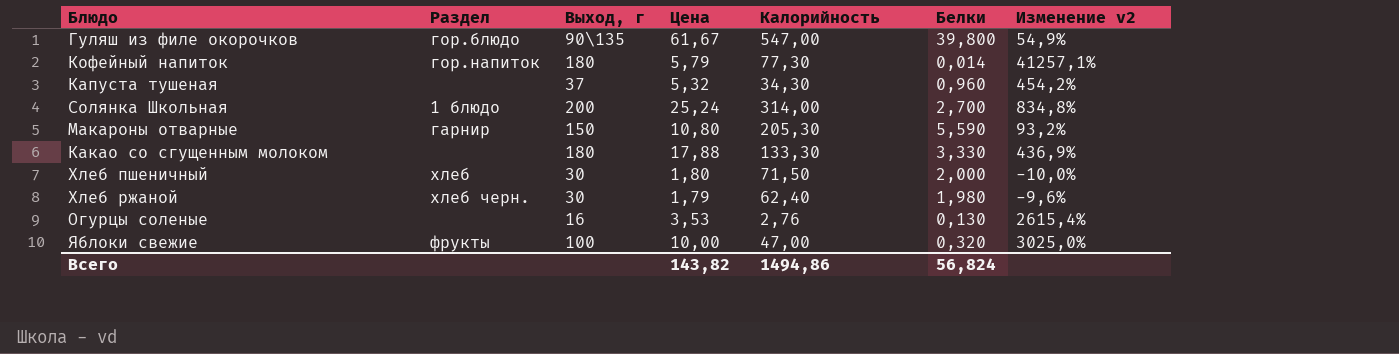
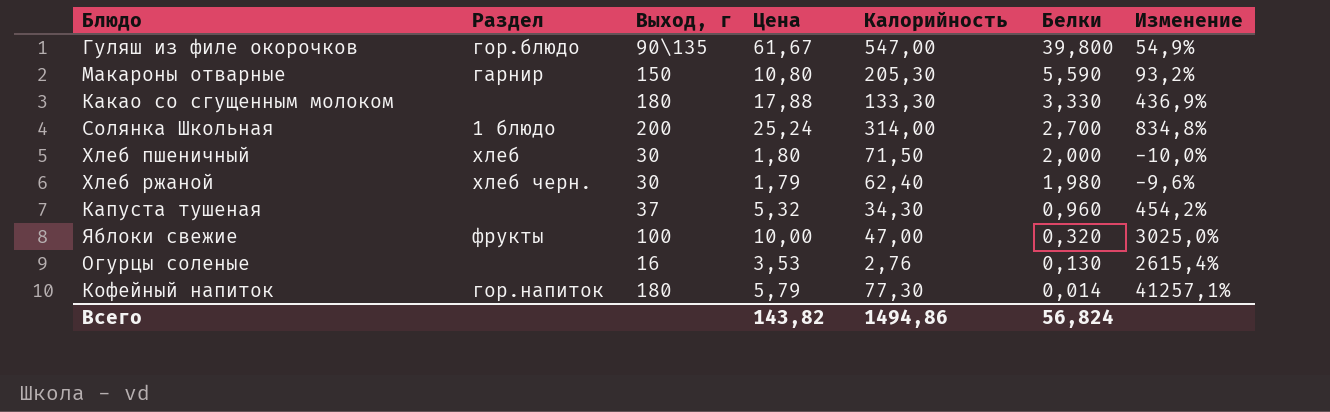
row order: none -> Белки descending
column name: Изменение v2 -> Изменение

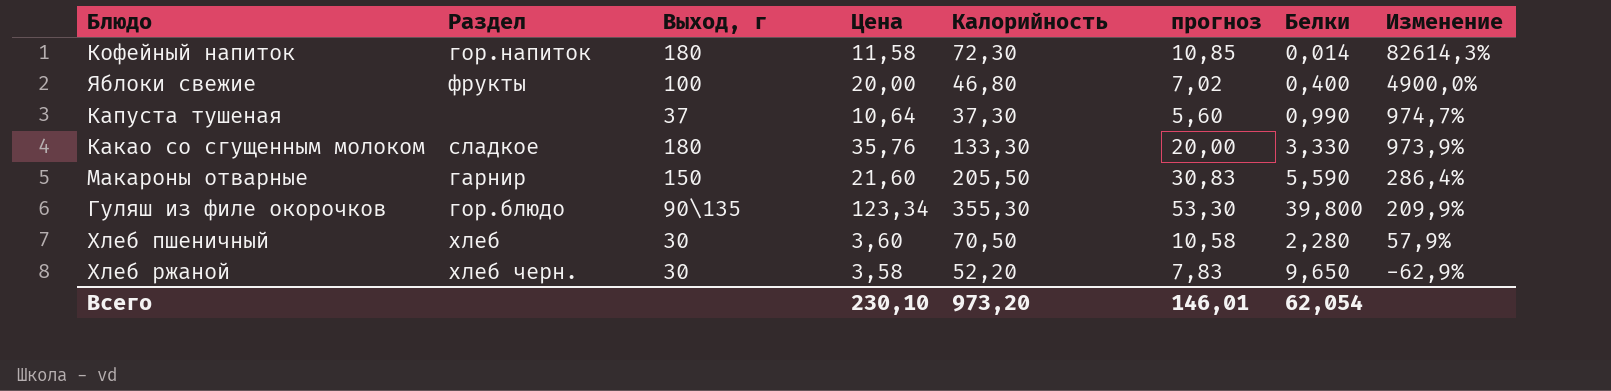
row order: Белки descending -> Изменение descending
column прогноз | formula: none -> [Калорийность] * 0,15
row Солянка Школьная: 1 блюдо | 200 | 25,24 | 314,00 | 2,700 | 834,8% -> none
row Огурцы соленые: none | 16 | 3,53 | 2,76 | 0,130 | 2615,4% -> none
Кофейный напиток | Цена: 5,79 -> 11,58
Кофейный напиток | Калорийность: 77,30 -> 72,30
Кофейный напиток | Изменение: 41257,1% -> 82614,3%
Яблоки свежие | Цена: 10,00 -> 20,00
Яблоки свежие | Калорийность: 47,00 -> 46,80
Яблоки свежие | Белки: 0,320 -> 0,400
Яблоки свежие | Изменение: 3025,0% -> 4900,0%
Капуста тушеная | Цена: 5,32 -> 10,64
Капуста тушеная | Калорийность: 34,30 -> 37,30
Капуста тушеная | Белки: 0,960 -> 0,990
Капуста тушеная | Изменение: 454,2% -> 974,7%
Какао со сгущенным молоком | Раздел: none -> сладкое
Какао со сгущенным молоком | Цена: 17,88 -> 35,76
Какао со сгущенным молоком | Изменение: 436,9% -> 973,9%
Макароны отварные | Цена: 10,80 -> 21,60
Макароны отварные | Калорийность: 205,30 -> 205,50
Макароны отварные | Изменение: 93,2% -> 286,4%
Гуляш из филе окорочков | Цена: 61,67 -> 123,34
Гуляш из филе окорочков | Калорийность: 547,00 -> 355,30
Гуляш из филе окорочков | Изменение: 54,9% -> 209,9%
Хлеб пшеничный | Цена: 1,80 -> 3,60
Хлеб пшеничный | Калорийность: 71,50 -> 70,50
Хлеб пшеничный | Белки: 2,000 -> 2,280
Хлеб пшеничный | Изменение: -10,0% -> 57,9%
Хлеб ржаной | Цена: 1,79 -> 3,58
Хлеб ржаной | Калорийность: 62,40 -> 52,20
Хлеб ржаной | Белки: 1,980 -> 9,650
Хлеб ржаной | Изменение: -9,6% -> -62,9%
Всего | Цена: 143,82 -> 230,10
Всего | Калорийность: 1494,86 -> 973,20
Всего | Белки: 56,824 -> 62,054

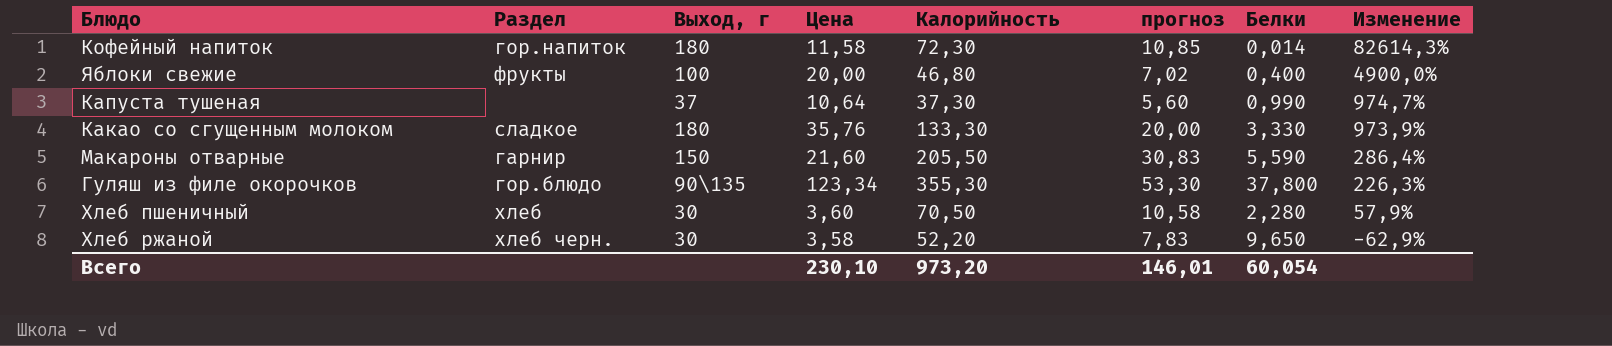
Гуляш из филе окорочков | Белки: 39,800 -> 37,800
Гуляш из филе окорочков | Изменение: 209,9% -> 226,3%
Всего | Белки: 62,054 -> 60,054

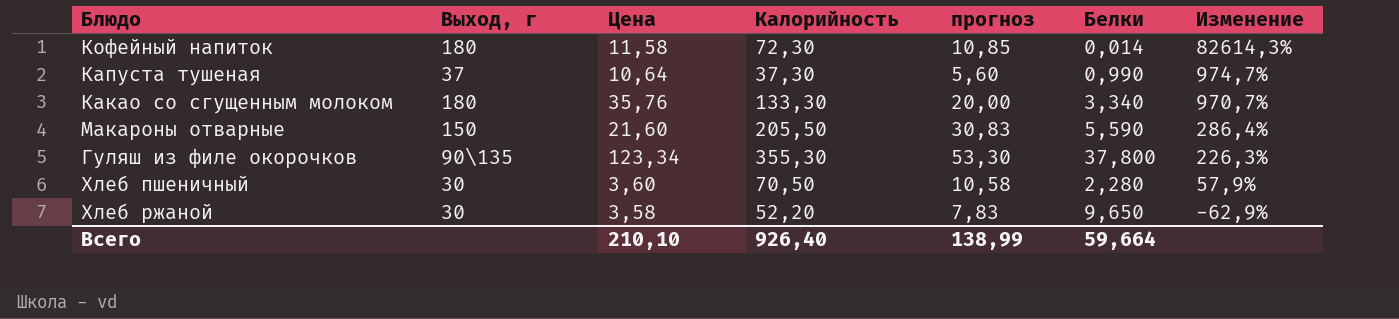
column Раздел | position: 2 -> none
row Яблоки свежие: фрукты | 100 | 20,00 | 46,80 | 7,02 | 0,400 | 4900,0% -> none
Какао со сгущенным молоком | Белки: 3,330 -> 3,340
Какао со сгущенным молоком | Изменение: 973,9% -> 970,7%
Всего | Цена: 230,10 -> 210,10
Всего | Калорийность: 973,20 -> 926,40
Всего | прогноз: 146,01 -> 138,99
Всего | Белки: 60,054 -> 59,664

